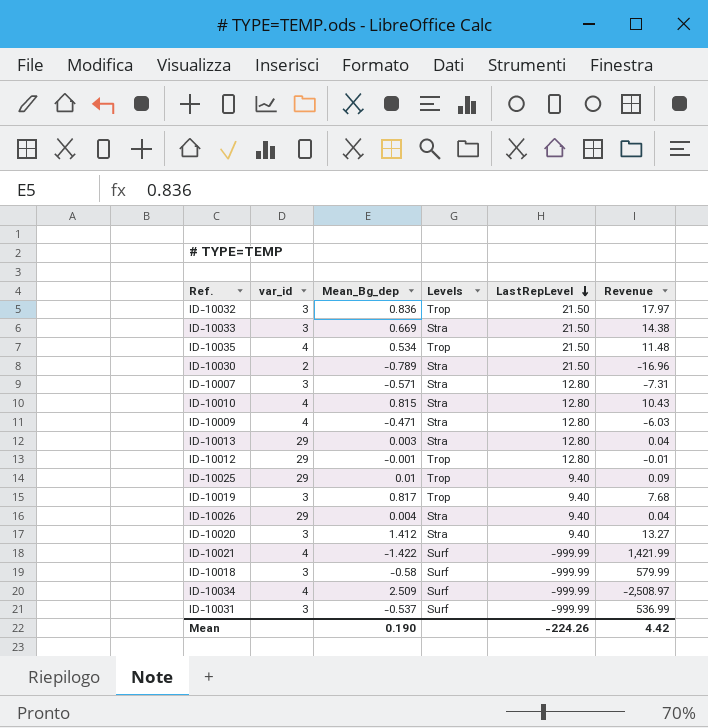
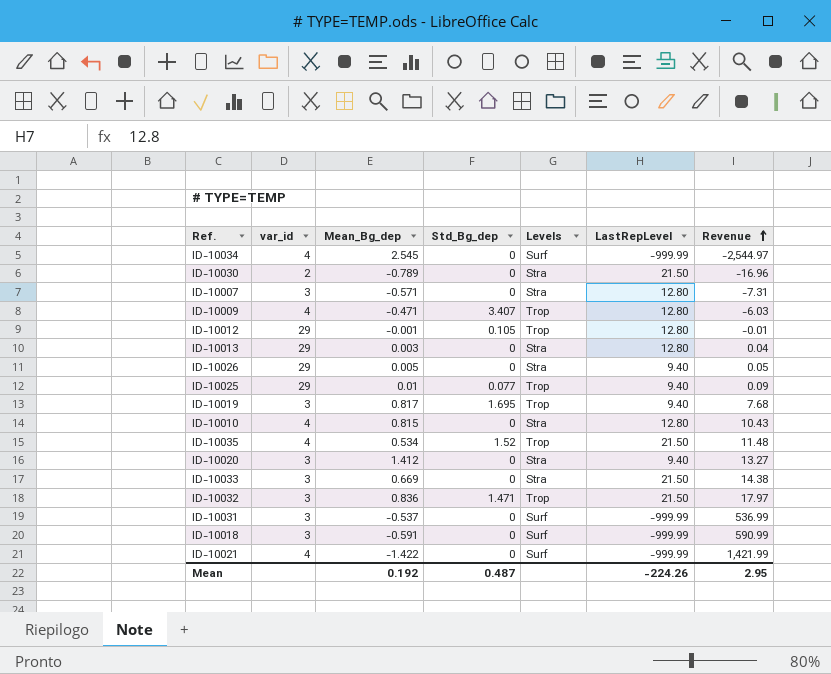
row order: LastRepLevel descending -> Revenue ascending
column Std_Bg_dep | position: none -> 4
ID-10034 | Mean_Bg_dep: 2.509 -> 2.545
ID-10034 | Revenue: -2,508.97 -> -2,544.97
ID-10009 | Levels: Stra -> Trop
ID-10026 | Mean_Bg_dep: 0.004 -> 0.005
ID-10026 | Revenue: 0.04 -> 0.05
ID-10018 | Mean_Bg_dep: -0.58 -> -0.591
ID-10018 | Revenue: 579.99 -> 590.99
Mean | Mean_Bg_dep: 0.190 -> 0.192
Mean | Revenue: 4.42 -> 2.95

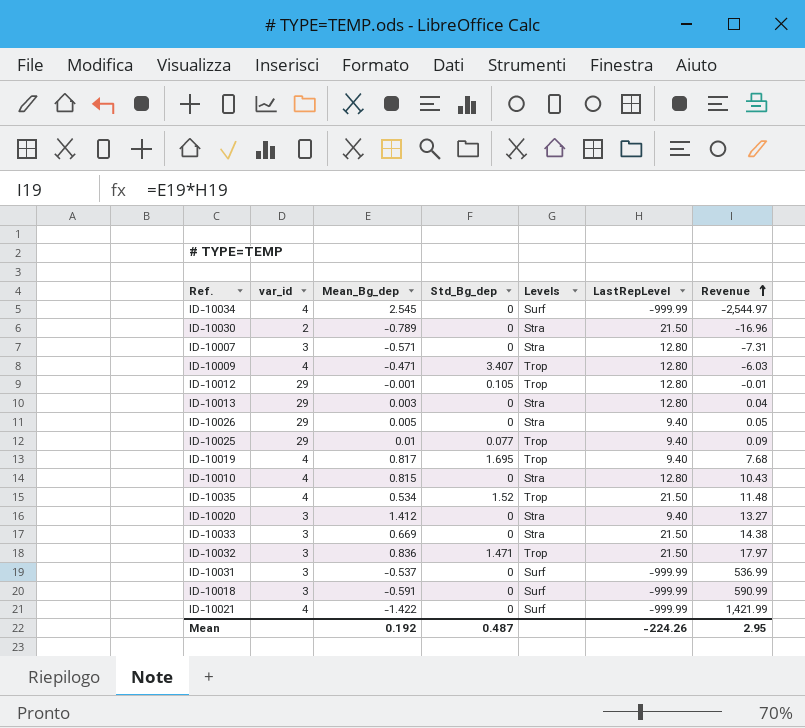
ID-10019 | var_id: 3 -> 4

